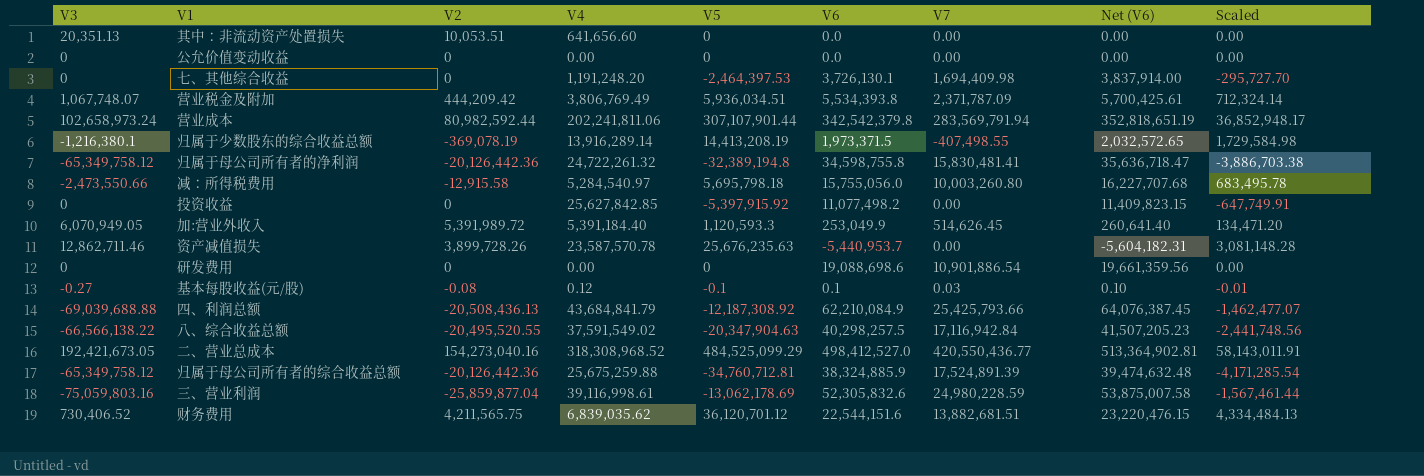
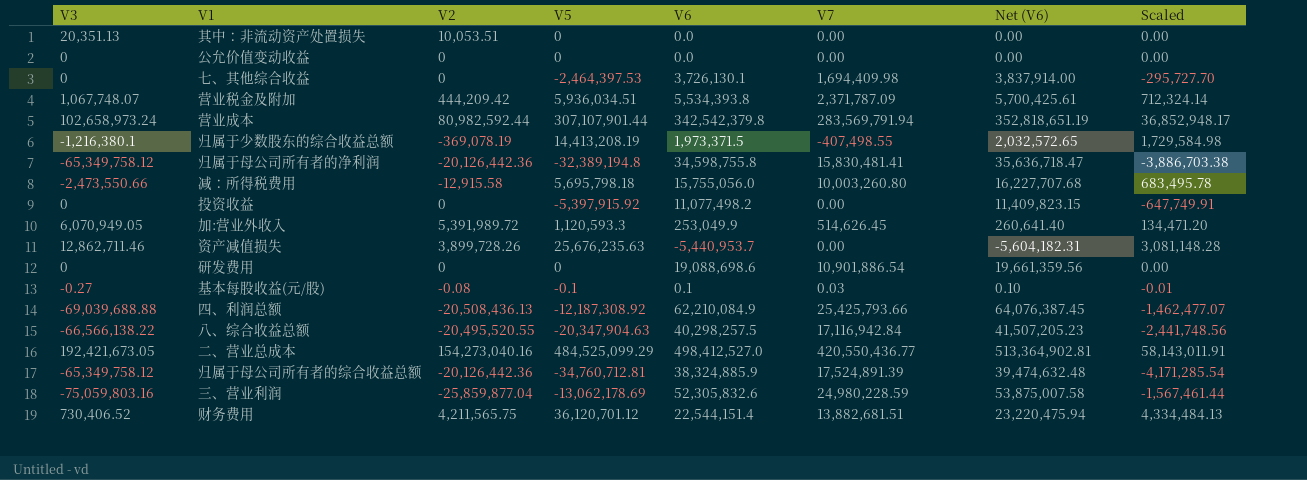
column V4 | position: 4 -> none
财务费用 | V6: 22,544,151.6 -> 22,544,151.4
财务费用 | Net (V6): 23,220,476.15 -> 23,220,475.94

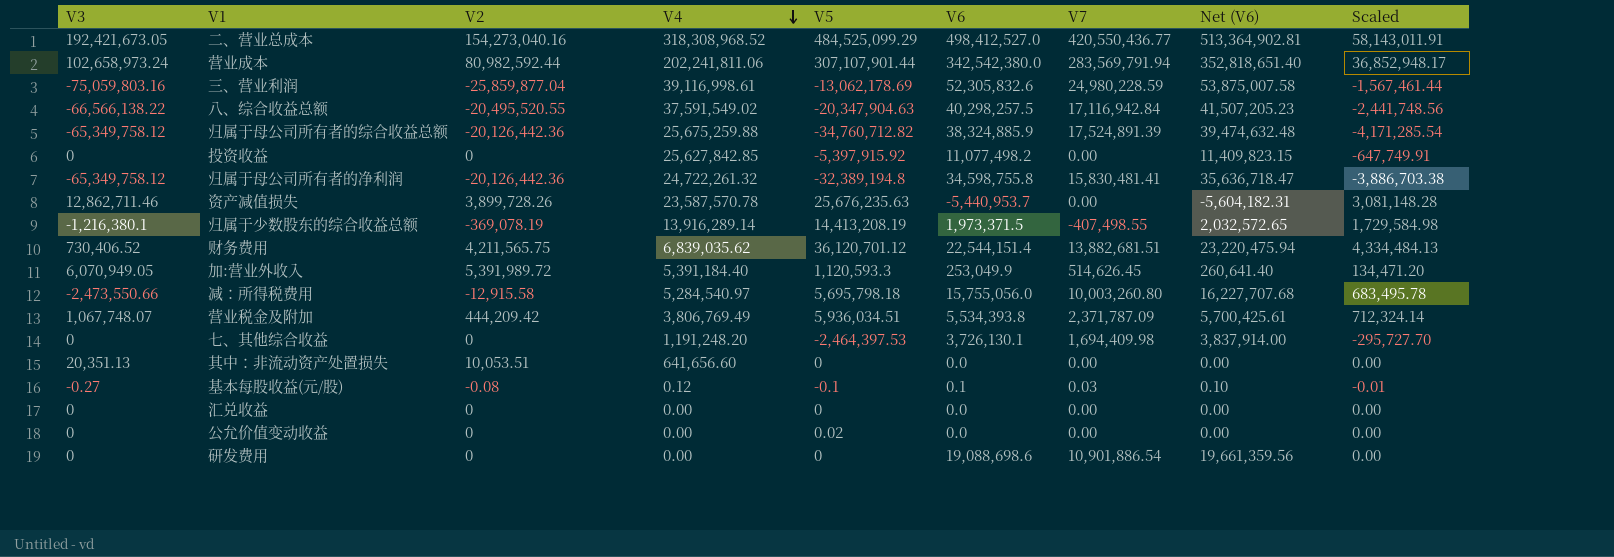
row order: none -> V4 descending
column V4 | position: none -> 4
row 四、利润总额: -69,039,688.88 | -20,508,436.13 | -12,187,308.92 | 62,210,084.9 | 25,425,793.66 | 64,076,387.45 | -1,462,477.07 -> none
营业成本 | V6: 342,542,379.8 -> 342,542,380.0
营业成本 | Net (V6): 352,818,651.19 -> 352,818,651.40
归属于母公司所有者的综合收益总额 | V5: -34,760,712.81 -> -34,760,712.82
row 汇兑收益: none -> 0 | 0 | 0.00 | 0 | 0.0 | 0.00 | 0.00 | 0.00
公允价值变动收益 | V5: 0 -> 0.02

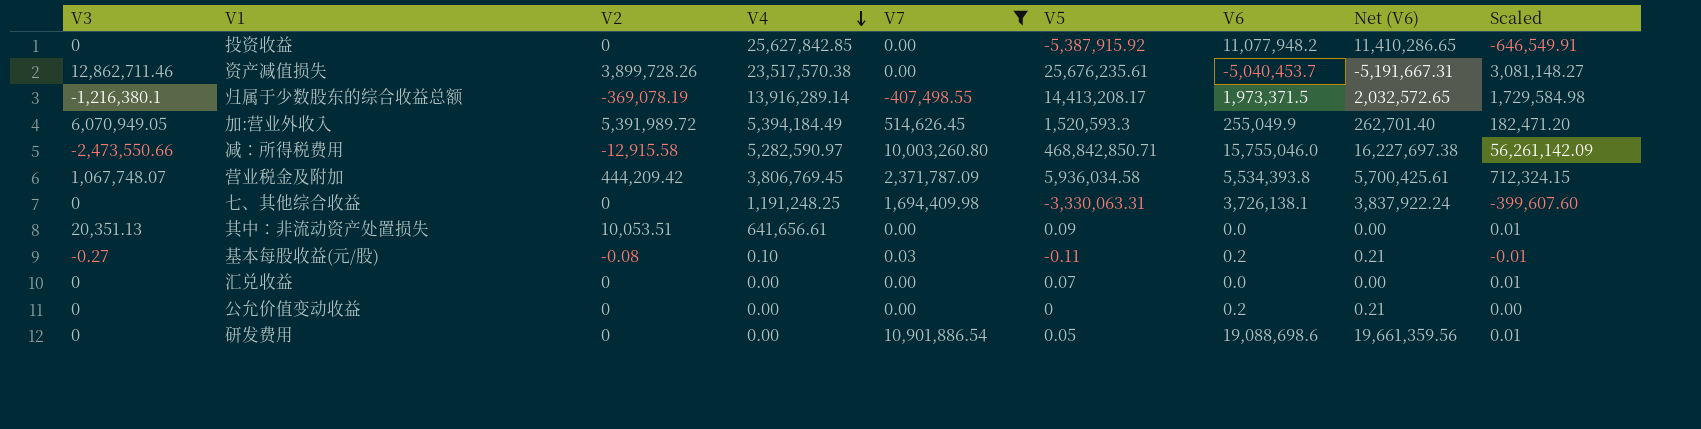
filter: none -> V7 <= 10,901,886.54
column V7 | position: 7 -> 5
投资收益 | V5: -5,397,915.92 -> -5,387,915.92
投资收益 | V6: 11,077,498.2 -> 11,077,948.2
投资收益 | Net (V6): 11,409,823.15 -> 11,410,286.65
投资收益 | Scaled: -647,749.91 -> -646,549.91
资产减值损失 | V4: 23,587,570.78 -> 23,517,570.38
资产减值损失 | V5: 25,676,235.63 -> 25,676,235.61
资产减值损失 | V6: -5,440,953.7 -> -5,040,453.7
资产减值损失 | Net (V6): -5,604,182.31 -> -5,191,667.31
资产减值损失 | Scaled: 3,081,148.28 -> 3,081,148.27
归属于少数股东的综合收益总额 | V5: 14,413,208.19 -> 14,413,208.17
加:营业外收入 | V4: 5,391,184.40 -> 5,394,184.49
加:营业外收入 | V5: 1,120,593.3 -> 1,520,593.3
加:营业外收入 | V6: 253,049.9 -> 255,049.9
加:营业外收入 | Net (V6): 260,641.40 -> 262,701.40
加:营业外收入 | Scaled: 134,471.20 -> 182,471.20
减：所得税费用 | V4: 5,284,540.97 -> 5,282,590.97
减：所得税费用 | V5: 5,695,798.18 -> 468,842,850.71
减：所得税费用 | V6: 15,755,056.0 -> 15,755,046.0
减：所得税费用 | Net (V6): 16,227,707.68 -> 16,227,697.38
减：所得税费用 | Scaled: 683,495.78 -> 56,261,142.09
营业税金及附加 | V4: 3,806,769.49 -> 3,806,769.45
营业税金及附加 | V5: 5,936,034.51 -> 5,936,034.58
营业税金及附加 | Scaled: 712,324.14 -> 712,324.15
七、其他综合收益 | V4: 1,191,248.20 -> 1,191,248.25
七、其他综合收益 | V5: -2,464,397.53 -> -3,330,063.31
七、其他综合收益 | V6: 3,726,130.1 -> 3,726,138.1
七、其他综合收益 | Net (V6): 3,837,914.00 -> 3,837,922.24
七、其他综合收益 | Scaled: -295,727.70 -> -399,607.60
其中：非流动资产处置损失 | V4: 641,656.60 -> 641,656.61
其中：非流动资产处置损失 | V5: 0 -> 0.09
其中：非流动资产处置损失 | Scaled: 0.00 -> 0.01
基本每股收益(元/股) | V4: 0.12 -> 0.10
基本每股收益(元/股) | V5: -0.1 -> -0.11
基本每股收益(元/股) | V6: 0.1 -> 0.2
基本每股收益(元/股) | Net (V6): 0.10 -> 0.21
汇兑收益 | V5: 0 -> 0.07
汇兑收益 | Scaled: 0.00 -> 0.01
公允价值变动收益 | V5: 0.02 -> 0
公允价值变动收益 | V6: 0.0 -> 0.2
公允价值变动收益 | Net (V6): 0.00 -> 0.21
研发费用 | V5: 0 -> 0.05
研发费用 | Scaled: 0.00 -> 0.01

